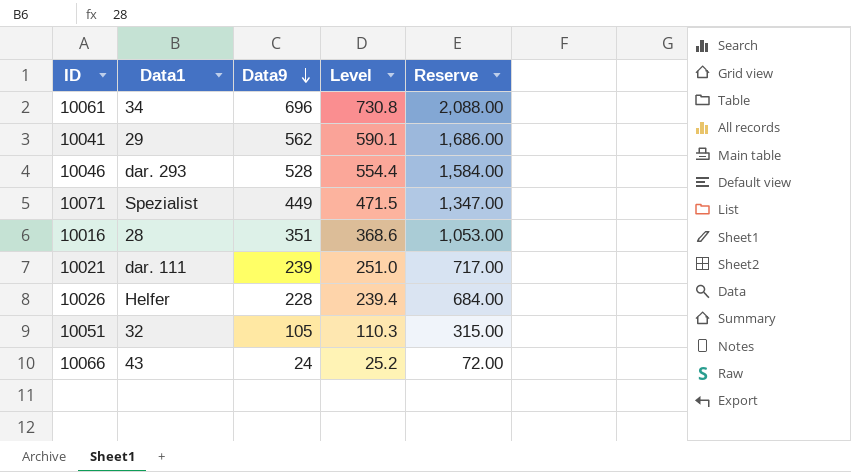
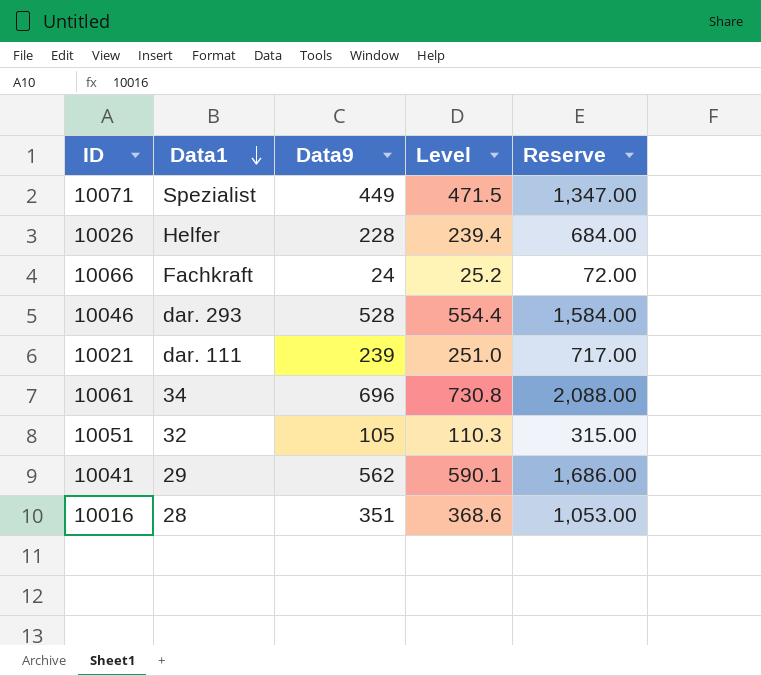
row order: Data9 descending -> Data1 descending
10066 | Data1: 43 -> Fachkraft

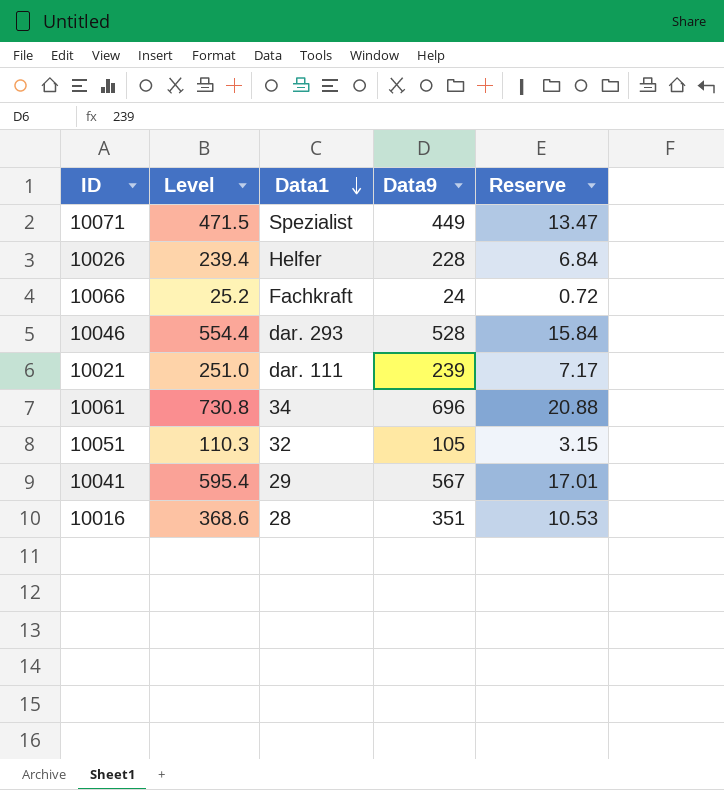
column Level | position: 4 -> 2
column Reserve | formula: [Data9] * 3 -> [Data9] * 0.03
10041 | Level: 590.1 -> 595.4
10041 | Data9: 562 -> 567

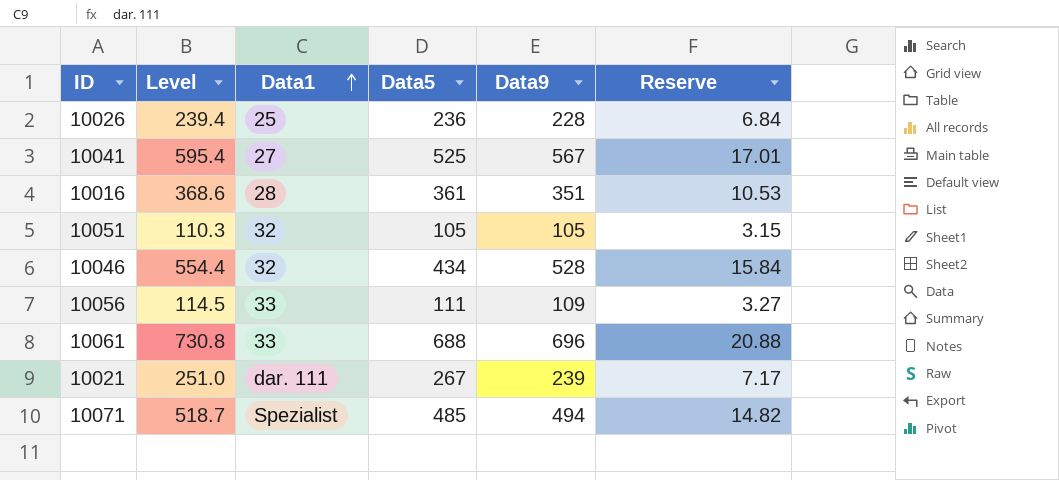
row order: Data1 descending -> Data1 ascending
column Data5 | position: none -> 4
row 10066: 25.2 | Fachkraft | 24 | 0.72 -> none
10026 | Data1: Helfer -> 25
10041 | Data1: 29 -> 27
10046 | Data1: dar. 293 -> 32
row 10056: none -> 114.5 | 33 | 111 | 109 | 3.27
10061 | Data1: 34 -> 33
10071 | Level: 471.5 -> 518.7
10071 | Data9: 449 -> 494
10071 | Reserve: 13.47 -> 14.82

